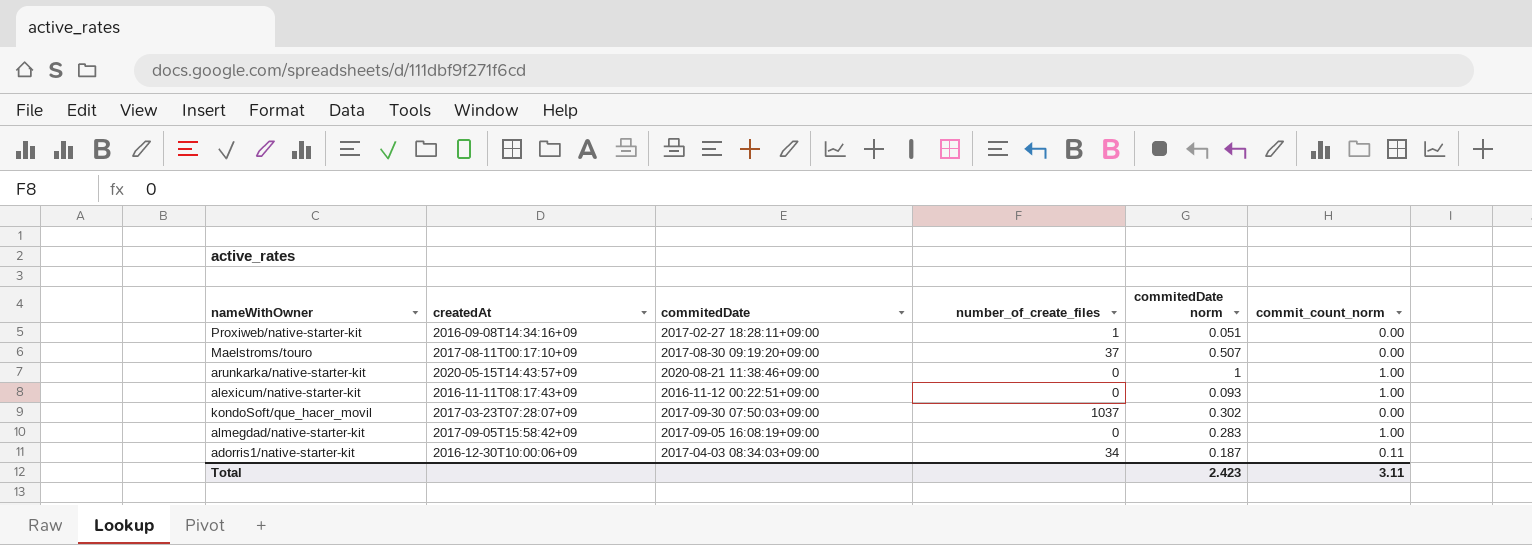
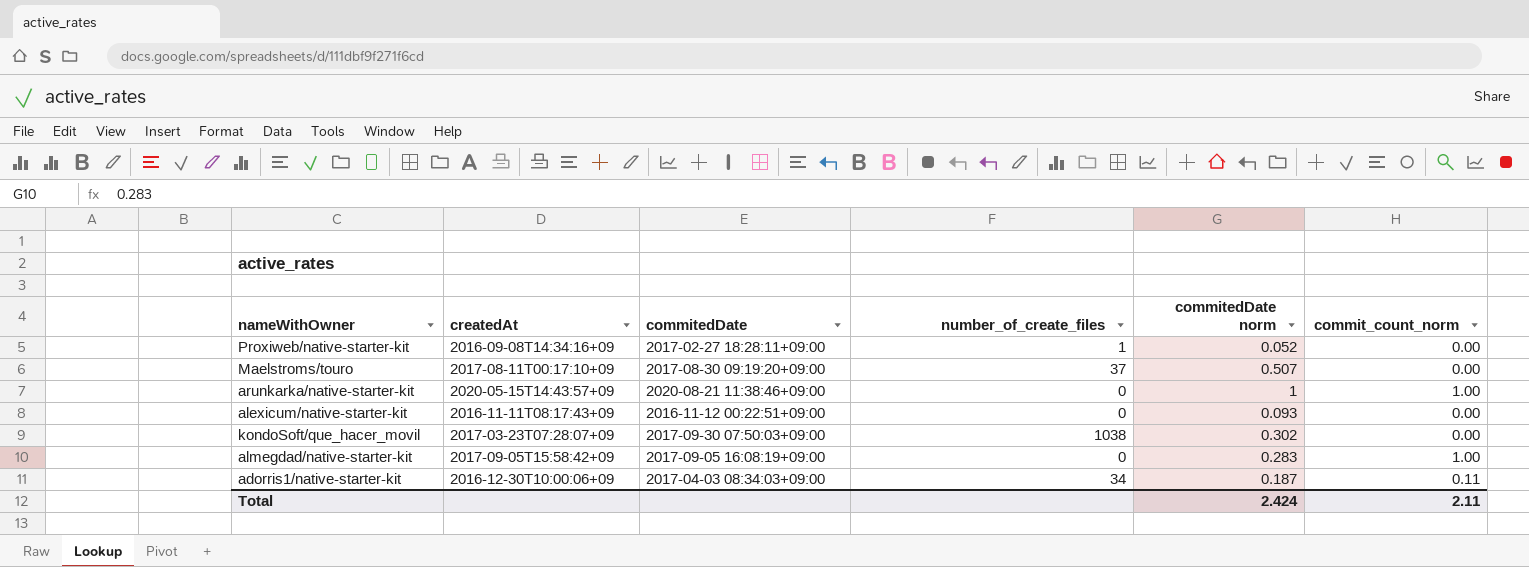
Proxiweb/native-starter-kit | commitedDate norm: 0.051 -> 0.052
alexicum/native-starter-kit | commit_count_norm: 1.00 -> 0.00
kondoSoft/que_hacer_movil | number_of_create_files: 1037 -> 1038
Total | commitedDate norm: 2.423 -> 2.424
Total | commit_count_norm: 3.11 -> 2.11

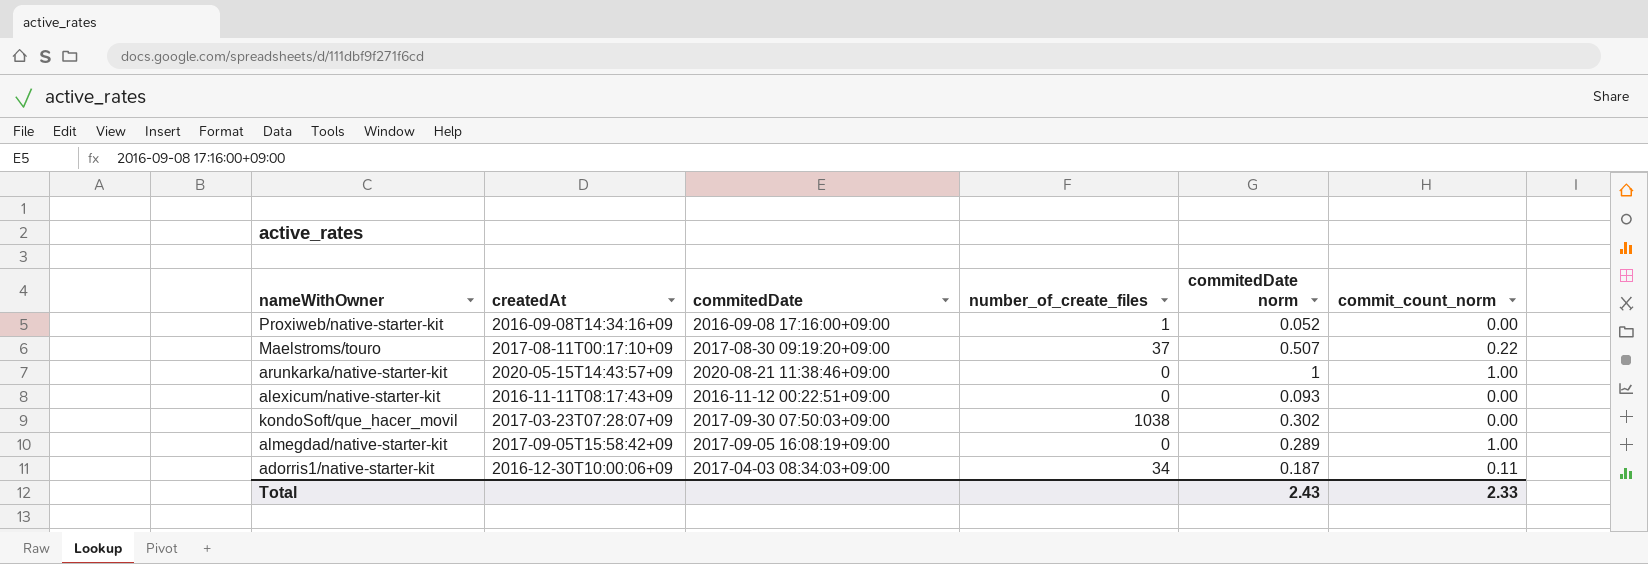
Proxiweb/native-starter-kit | commitedDate: 2017-02-27 18:28:11+09:00 -> 2016-09-08 17:16:00+09:00
Maelstroms/touro | commit_count_norm: 0.00 -> 0.22
almegdad/native-starter-kit | commitedDate norm: 0.283 -> 0.289
Total | commitedDate norm: 2.424 -> 2.43
Total | commit_count_norm: 2.11 -> 2.33

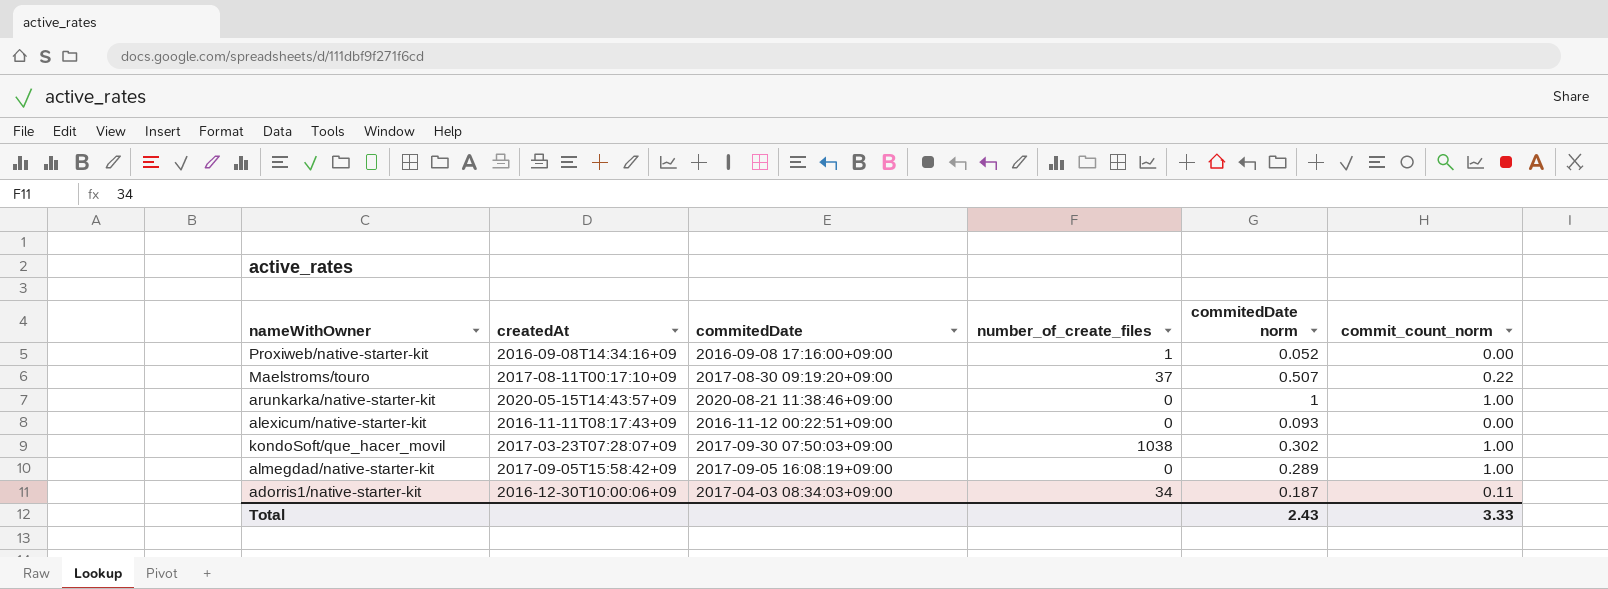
kondoSoft/que_hacer_movil | commit_count_norm: 0.00 -> 1.00
Total | commit_count_norm: 2.33 -> 3.33

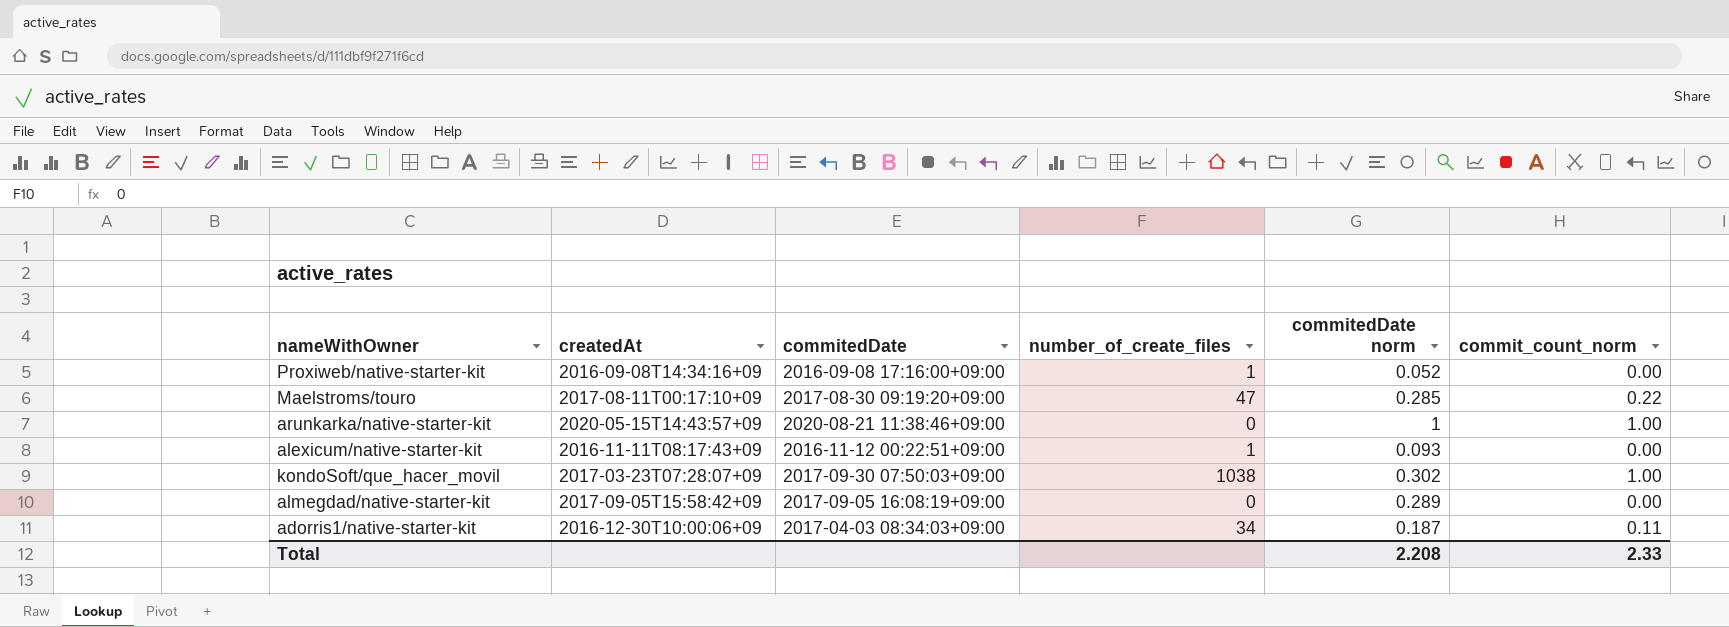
Maelstroms/touro | number_of_create_files: 37 -> 47
Maelstroms/touro | commitedDate norm: 0.507 -> 0.285
alexicum/native-starter-kit | number_of_create_files: 0 -> 1
almegdad/native-starter-kit | commit_count_norm: 1.00 -> 0.00
Total | commitedDate norm: 2.43 -> 2.208
Total | commit_count_norm: 3.33 -> 2.33

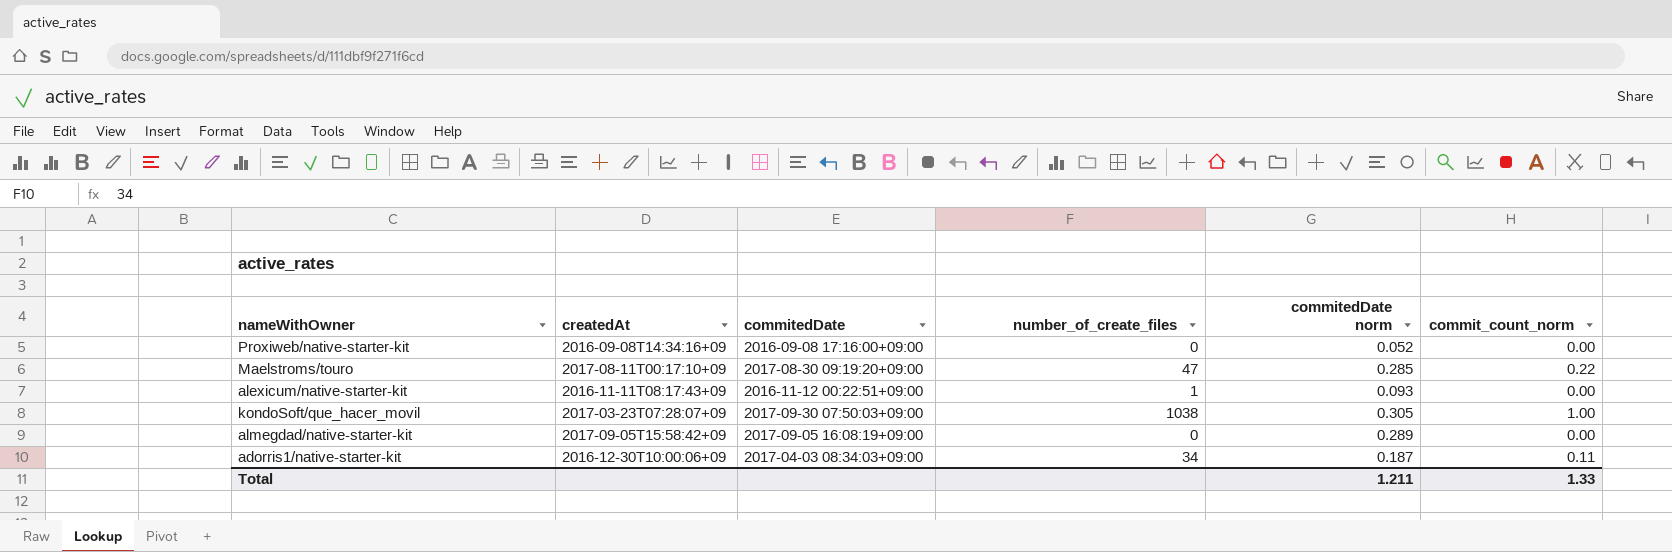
row arunkarka/native-starter-kit: 2020-05-15T14:43:57+09 | 2020-08-21 11:38:46+09:00 | 0 | 1 | 1.00 -> none
Proxiweb/native-starter-kit | number_of_create_files: 1 -> 0
kondoSoft/que_hacer_movil | commitedDate norm: 0.302 -> 0.305
Total | commitedDate norm: 2.208 -> 1.211
Total | commit_count_norm: 2.33 -> 1.33

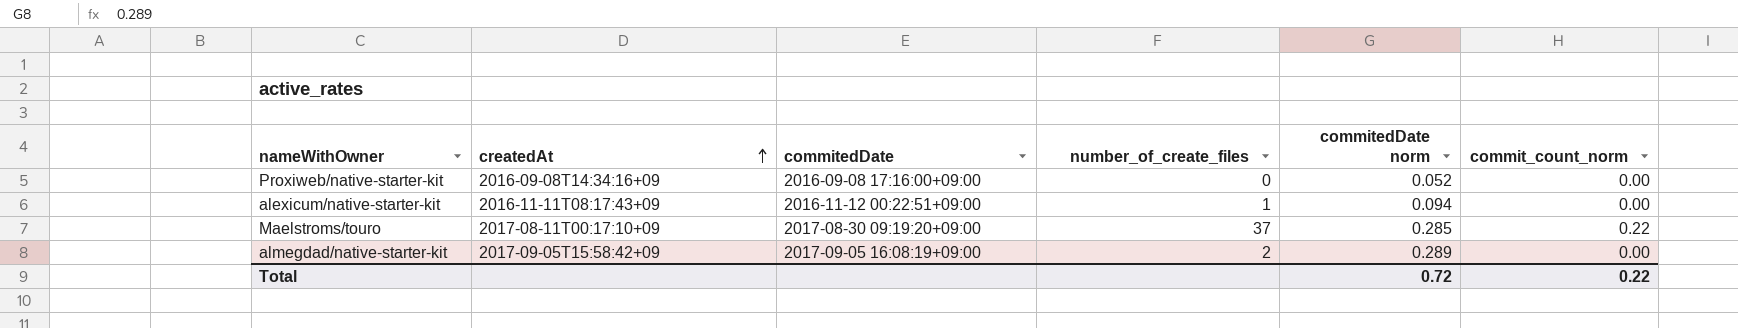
row order: none -> createdAt ascending
row kondoSoft/que_hacer_movil: 2017-03-23T07:28:07+09 | 2017-09-30 07:50:03+09:00 | 1038 | 0.305 | 1.00 -> none
row adorris1/native-starter-kit: 2016-12-30T10:00:06+09 | 2017-04-03 08:34:03+09:00 | 34 | 0.187 | 0.11 -> none
alexicum/native-starter-kit | commitedDate norm: 0.093 -> 0.094
Maelstroms/touro | number_of_create_files: 47 -> 37
almegdad/native-starter-kit | number_of_create_files: 0 -> 2
Total | commitedDate norm: 1.211 -> 0.72
Total | commit_count_norm: 1.33 -> 0.22

